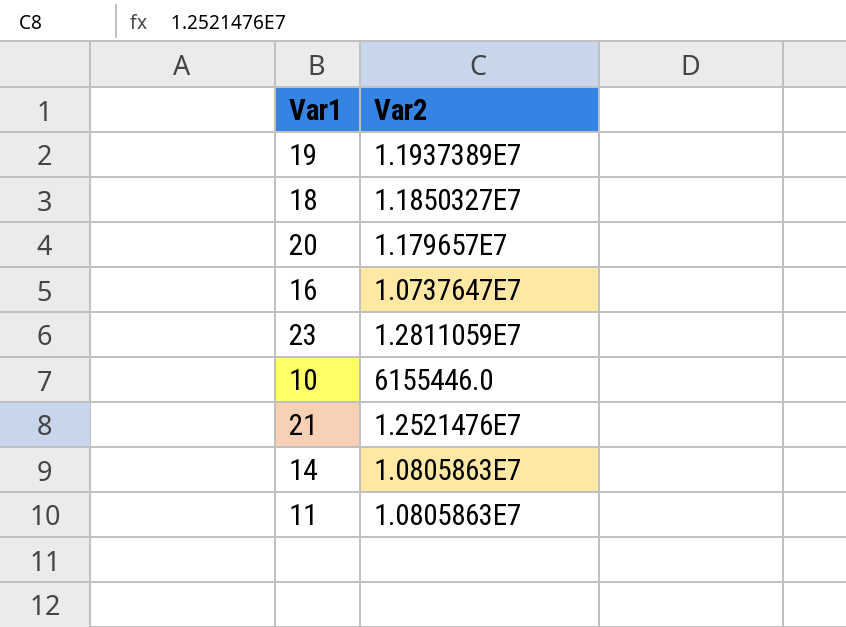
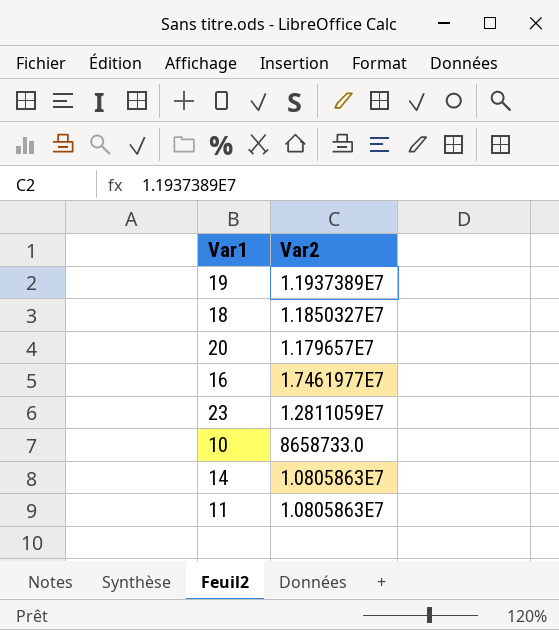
row 21: 1.2521476E7 -> none
16 | Var2: 1.0737647E7 -> 1.7461977E7
10 | Var2: 6155446.0 -> 8658733.0

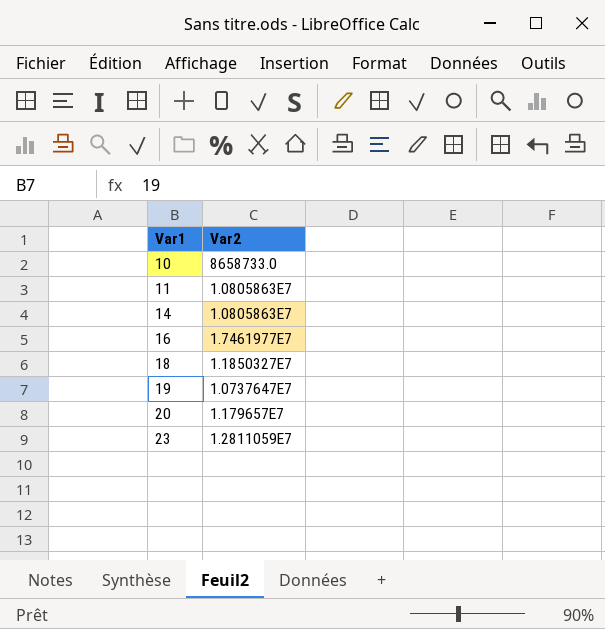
row order: none -> Var1 ascending
19 | Var2: 1.1937389E7 -> 1.0737647E7

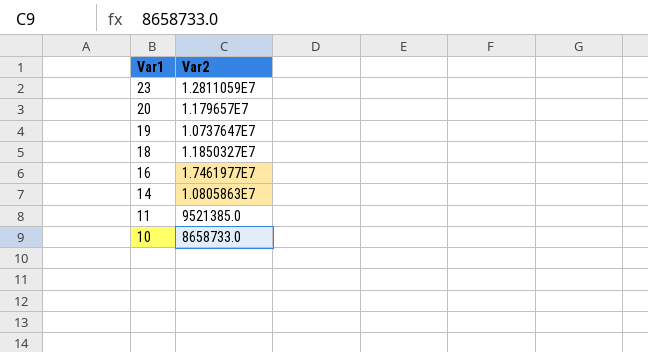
row order: Var1 ascending -> Var1 descending
11 | Var2: 1.0805863E7 -> 9521385.0

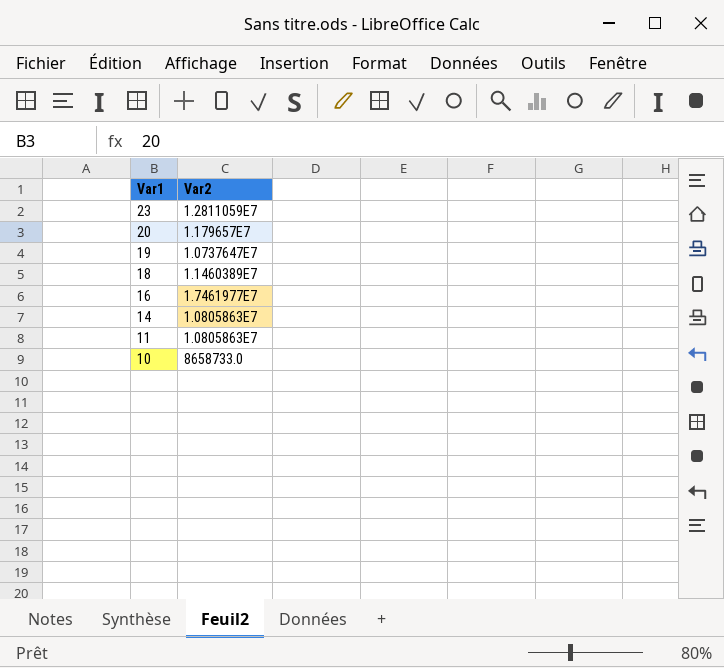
18 | Var2: 1.1850327E7 -> 1.1460389E7
11 | Var2: 9521385.0 -> 1.0805863E7

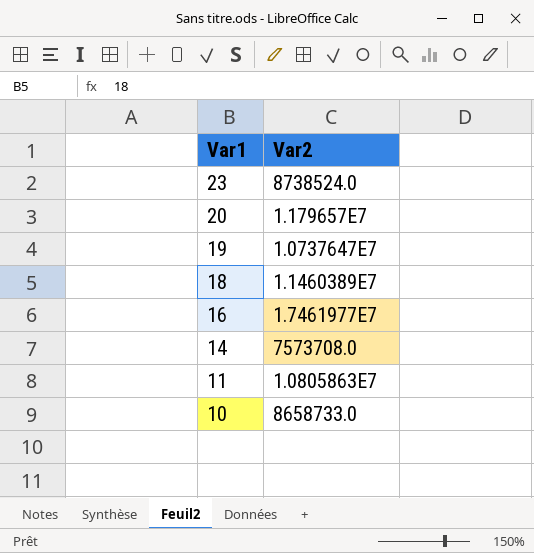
23 | Var2: 1.2811059E7 -> 8738524.0
14 | Var2: 1.0805863E7 -> 7573708.0

